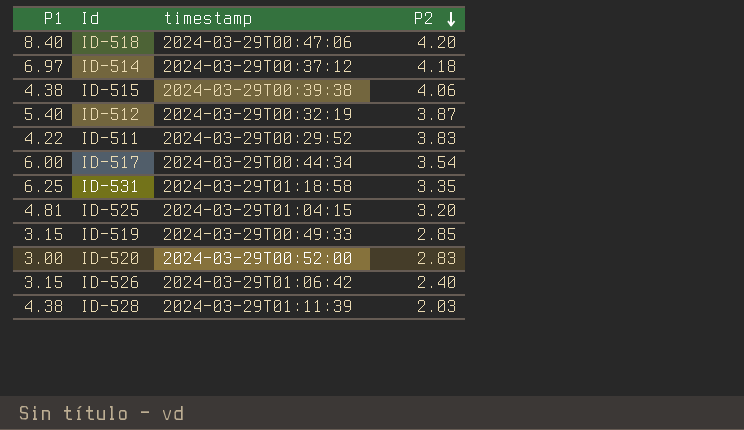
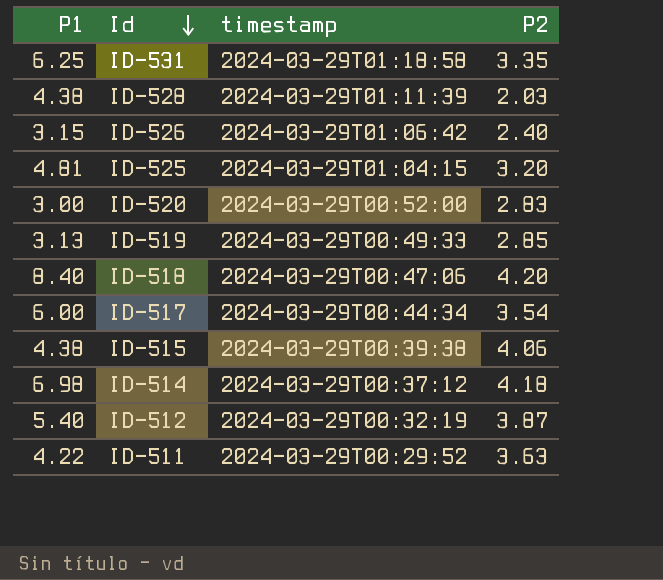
row order: P2 descending -> Id descending
ID-519 | P1: 3.15 -> 3.13
ID-514 | P1: 6.97 -> 6.98
ID-511 | P2: 3.83 -> 3.63

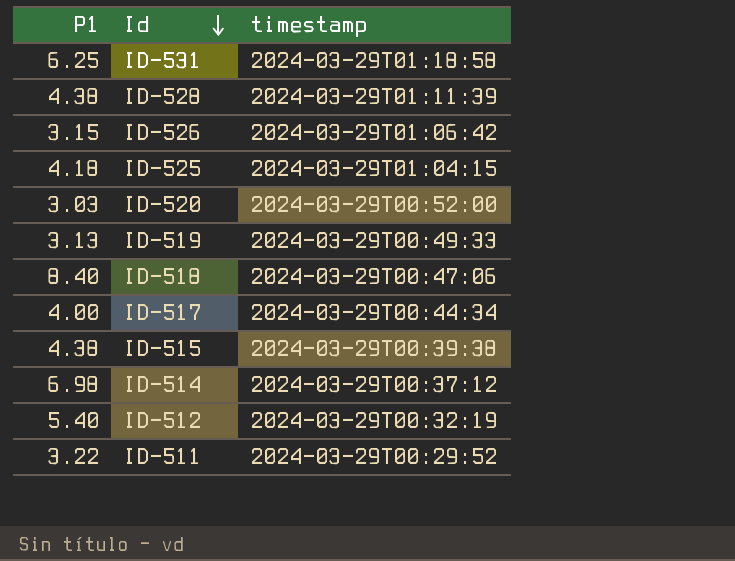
column P2 | position: 4 -> none
ID-525 | P1: 4.81 -> 4.18
ID-520 | P1: 3.00 -> 3.03
ID-517 | P1: 6.00 -> 4.00
ID-511 | P1: 4.22 -> 3.22

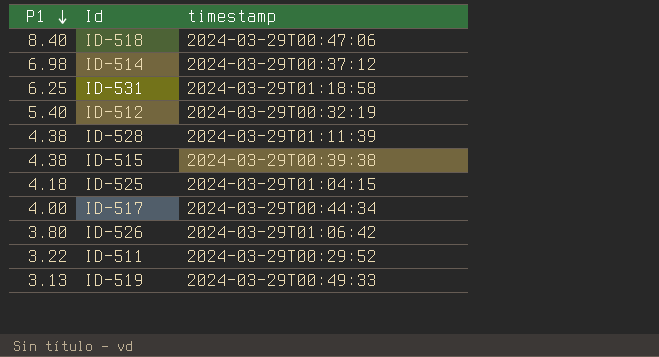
row order: Id descending -> P1 descending
row ID-520: 3.03 | 2024-03-29T00:52:00 -> none
ID-526 | P1: 3.15 -> 3.80

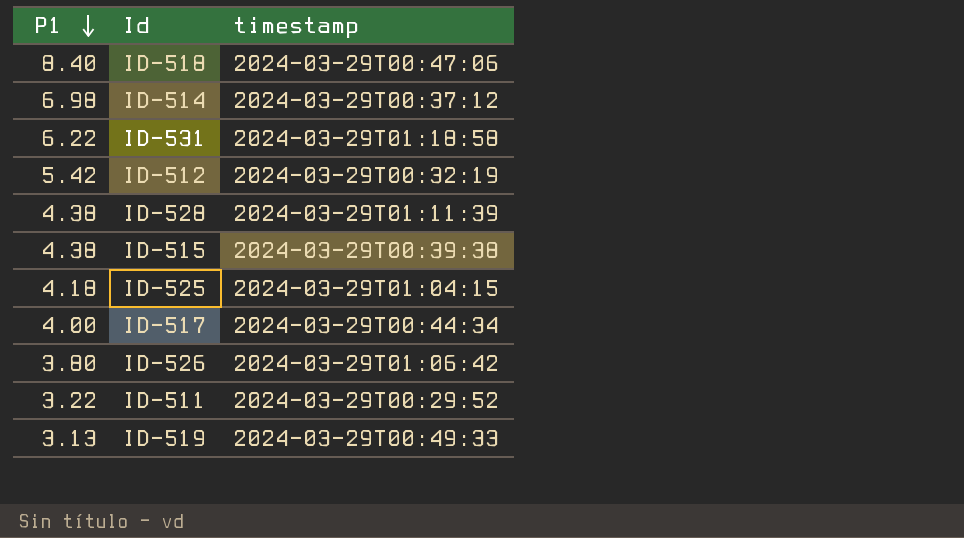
ID-531 | P1: 6.25 -> 6.22
ID-512 | P1: 5.40 -> 5.42

